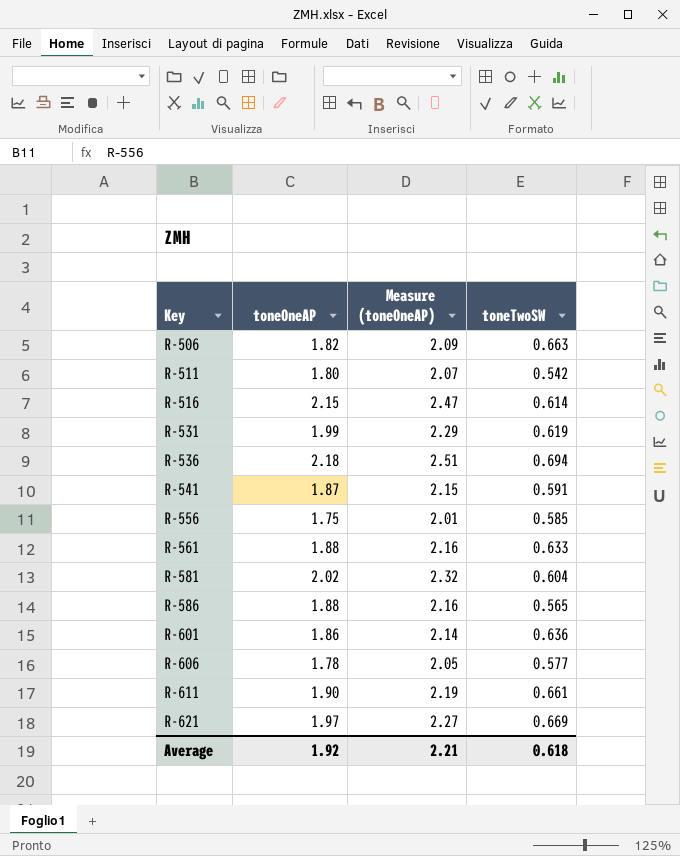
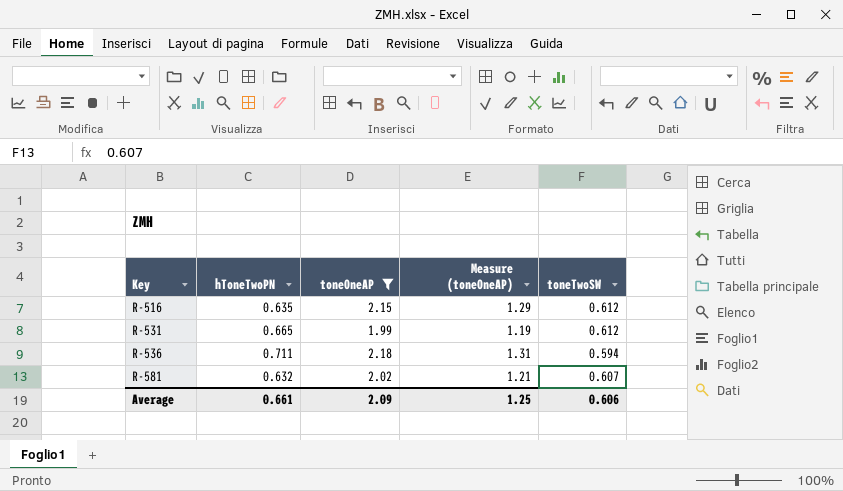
filter: none -> toneOneAP >= 1.99
column hToneTwoPN | position: none -> 2
column Measure (toneOneAP) | formula: [toneOneAP] * 1.15 -> [toneOneAP] * 0.6
R-516 | toneTwoSW: 0.614 -> 0.612
R-531 | toneTwoSW: 0.619 -> 0.612
R-536 | toneTwoSW: 0.694 -> 0.594
R-581 | toneTwoSW: 0.604 -> 0.607
Average | toneOneAP: 1.92 -> 2.09
Average | Measure (toneOneAP): 2.21 -> 1.25
Average | toneTwoSW: 0.618 -> 0.606

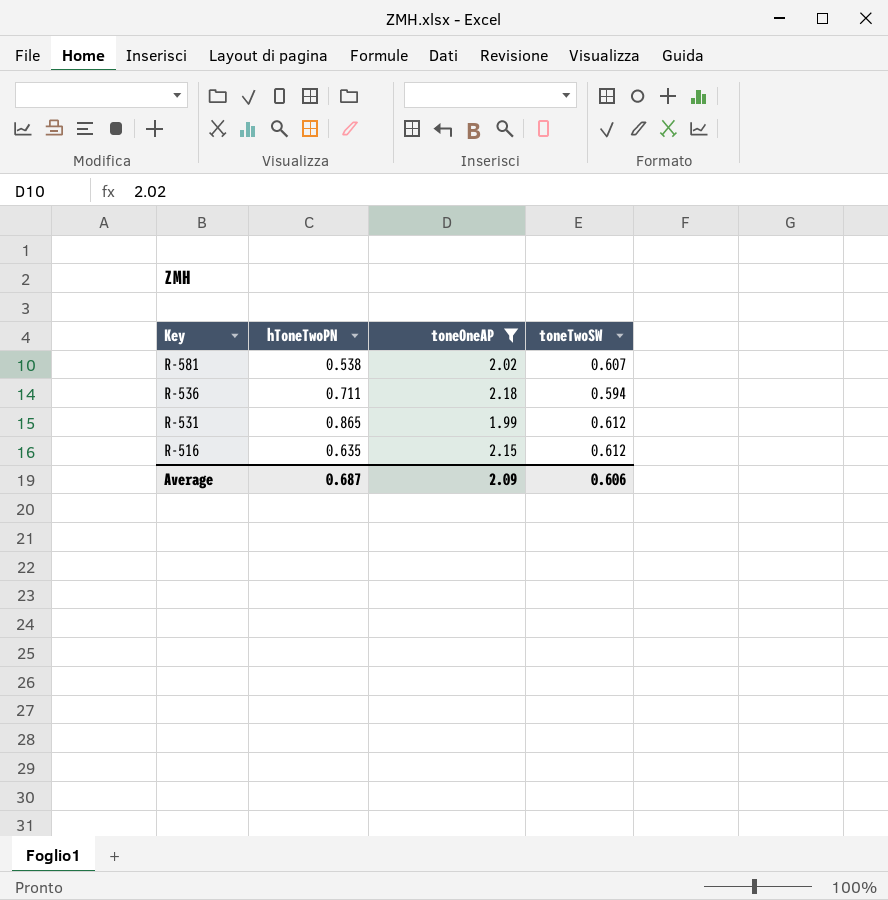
row order: Key ascending -> Key descending
column Measure (toneOneAP) | formula: [toneOneAP] * 0.6 -> none
R-581 | hToneTwoPN: 0.632 -> 0.538
R-531 | hToneTwoPN: 0.665 -> 0.865
Average | hToneTwoPN: 0.661 -> 0.687

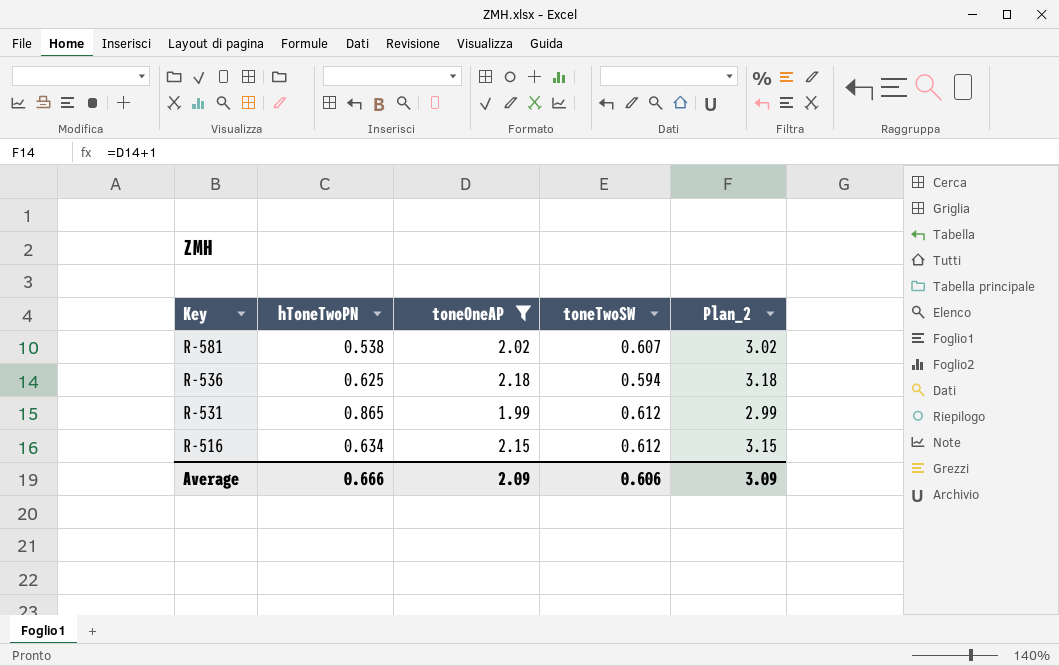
column Plan_2 | formula: none -> [toneOneAP] + 1
R-536 | hToneTwoPN: 0.711 -> 0.625
R-516 | hToneTwoPN: 0.635 -> 0.634
Average | hToneTwoPN: 0.687 -> 0.666

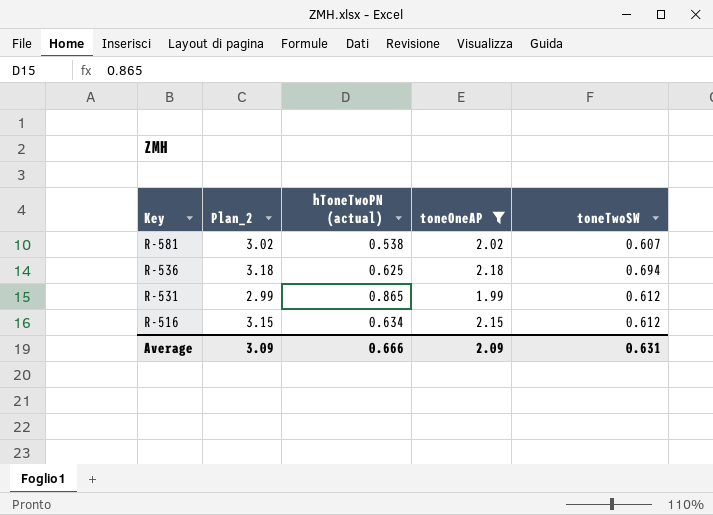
column Plan_2 | position: 5 -> 2
column name: hToneTwoPN -> hToneTwoPN (actual)
R-536 | toneTwoSW: 0.594 -> 0.694
Average | toneTwoSW: 0.606 -> 0.631

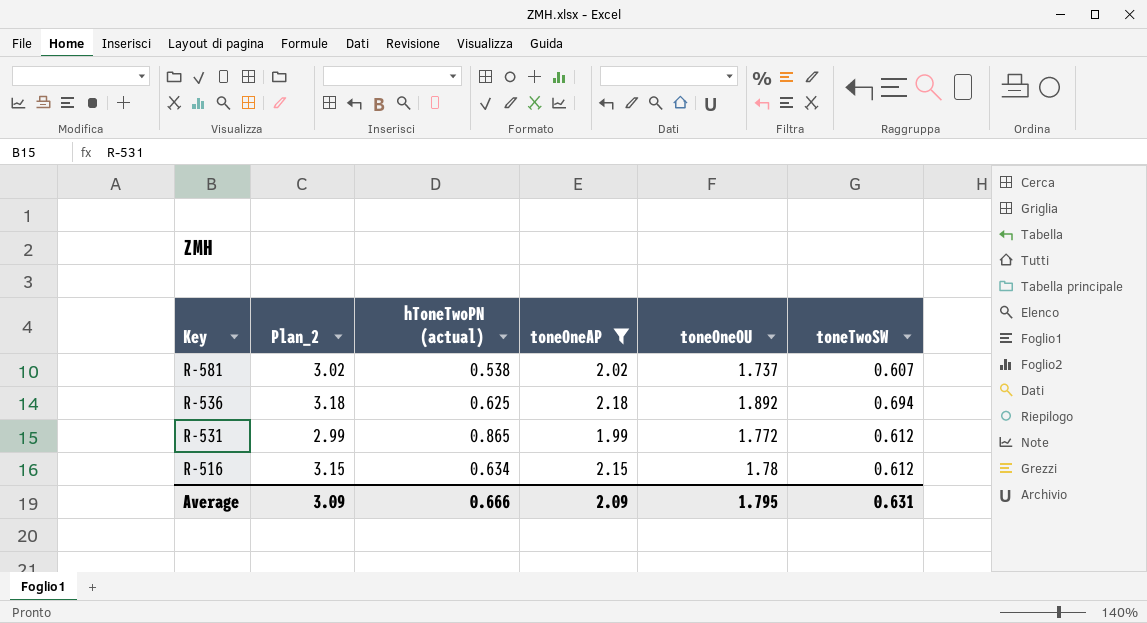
column toneOneOU | position: none -> 5

